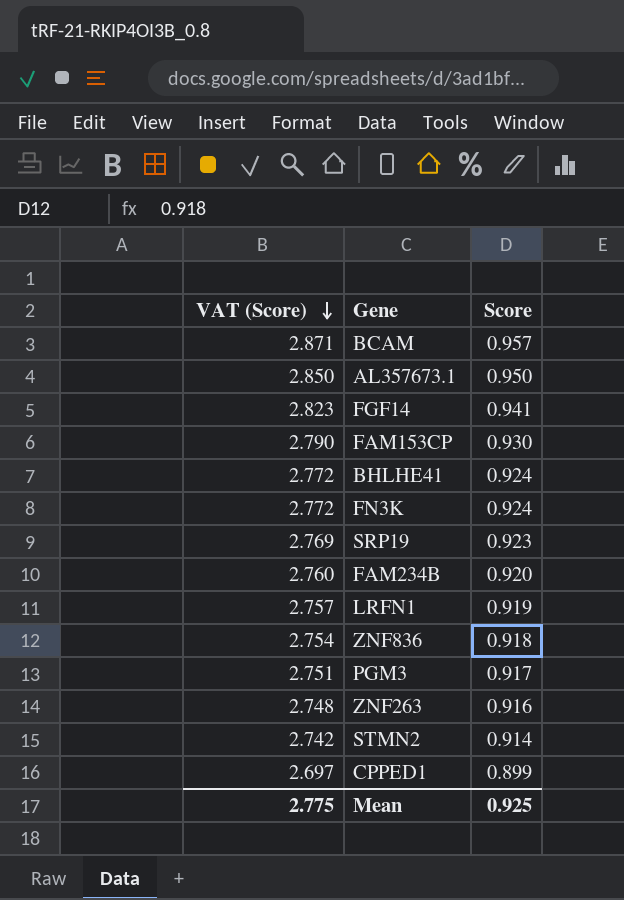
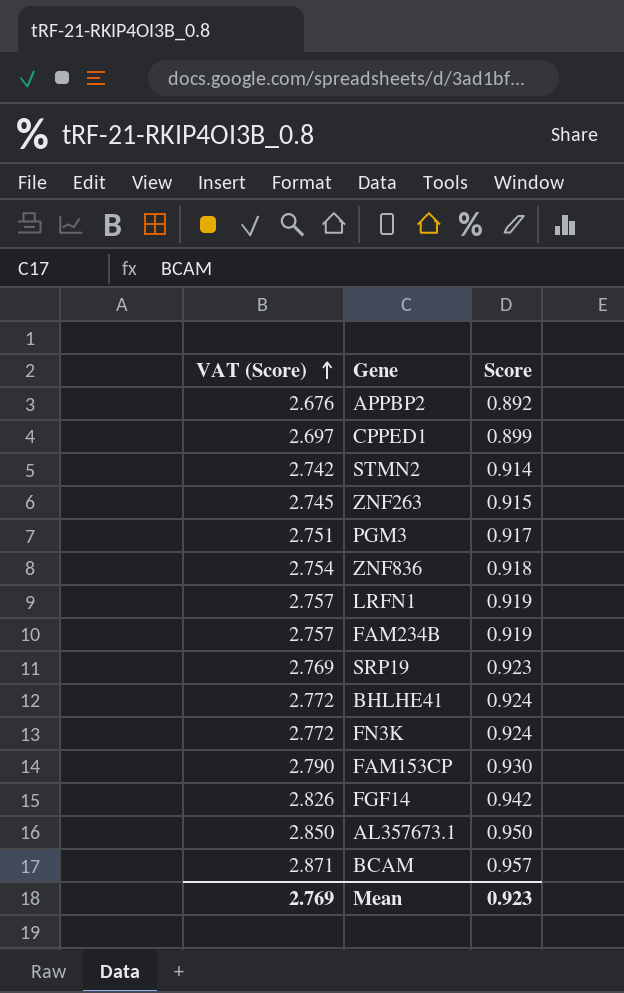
row order: VAT (Score) descending -> VAT (Score) ascending
row APPBP2: none -> 2.676 | 0.892
ZNF263 | VAT (Score): 2.748 -> 2.745
ZNF263 | Score: 0.916 -> 0.915
FAM234B | VAT (Score): 2.760 -> 2.757
FAM234B | Score: 0.920 -> 0.919
FGF14 | VAT (Score): 2.823 -> 2.826
FGF14 | Score: 0.941 -> 0.942
Mean | VAT (Score): 2.775 -> 2.769
Mean | Score: 0.925 -> 0.923

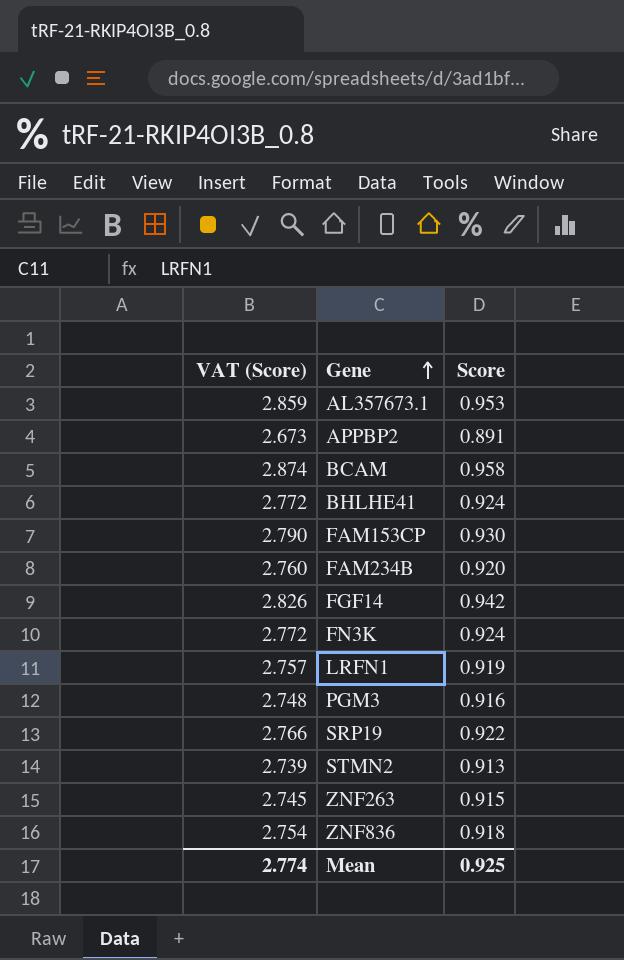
row order: VAT (Score) ascending -> Gene ascending
row CPPED1: 2.697 | 0.899 -> none
AL357673.1 | VAT (Score): 2.850 -> 2.859
AL357673.1 | Score: 0.950 -> 0.953
APPBP2 | VAT (Score): 2.676 -> 2.673
APPBP2 | Score: 0.892 -> 0.891
BCAM | VAT (Score): 2.871 -> 2.874
BCAM | Score: 0.957 -> 0.958
FAM234B | VAT (Score): 2.757 -> 2.760
FAM234B | Score: 0.919 -> 0.920
PGM3 | VAT (Score): 2.751 -> 2.748
PGM3 | Score: 0.917 -> 0.916
SRP19 | VAT (Score): 2.769 -> 2.766
SRP19 | Score: 0.923 -> 0.922
STMN2 | VAT (Score): 2.742 -> 2.739
STMN2 | Score: 0.914 -> 0.913
Mean | VAT (Score): 2.769 -> 2.774
Mean | Score: 0.923 -> 0.925

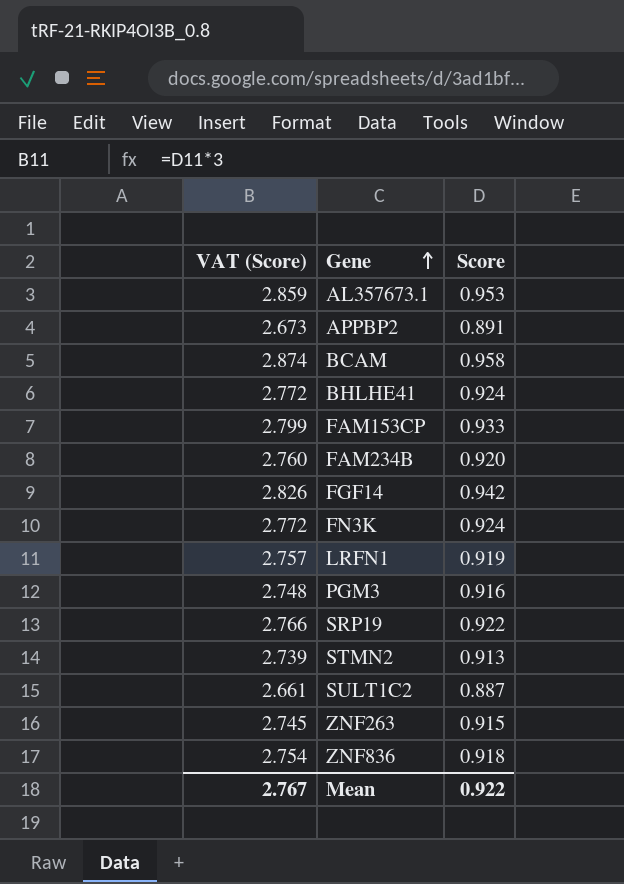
FAM153CP | VAT (Score): 2.790 -> 2.799
FAM153CP | Score: 0.930 -> 0.933
row SULT1C2: none -> 2.661 | 0.887
Mean | VAT (Score): 2.774 -> 2.767
Mean | Score: 0.925 -> 0.922

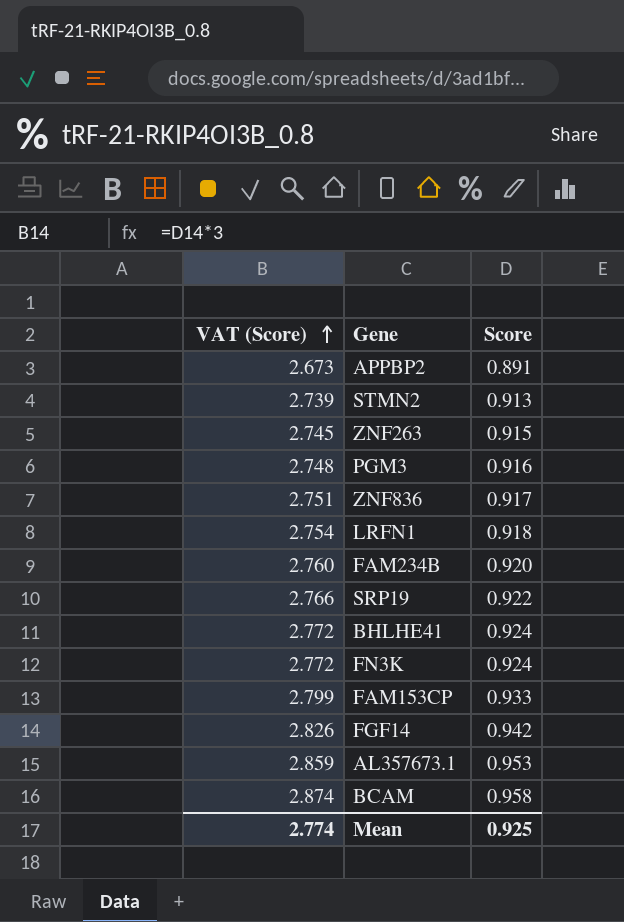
row order: Gene ascending -> VAT (Score) ascending
row SULT1C2: 2.661 | 0.887 -> none
ZNF836 | VAT (Score): 2.754 -> 2.751
ZNF836 | Score: 0.918 -> 0.917
LRFN1 | VAT (Score): 2.757 -> 2.754
LRFN1 | Score: 0.919 -> 0.918
Mean | VAT (Score): 2.767 -> 2.774
Mean | Score: 0.922 -> 0.925

